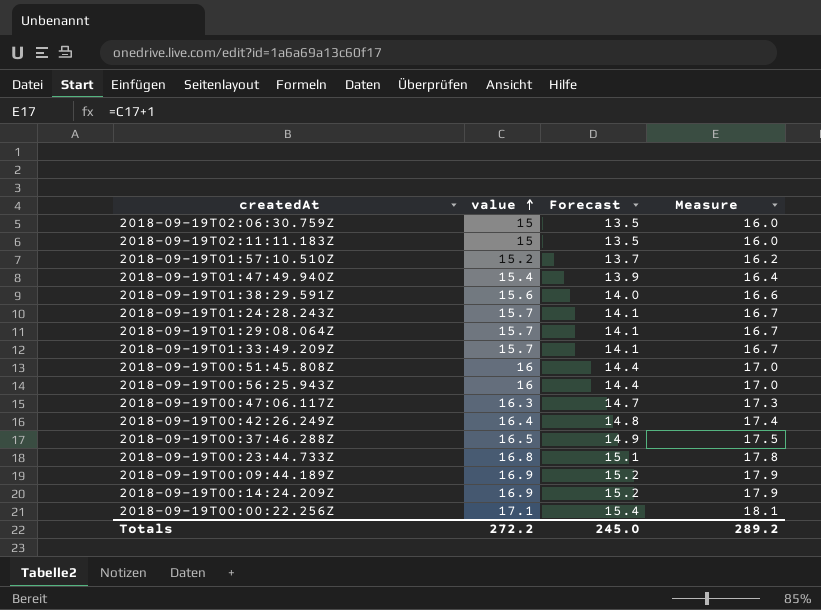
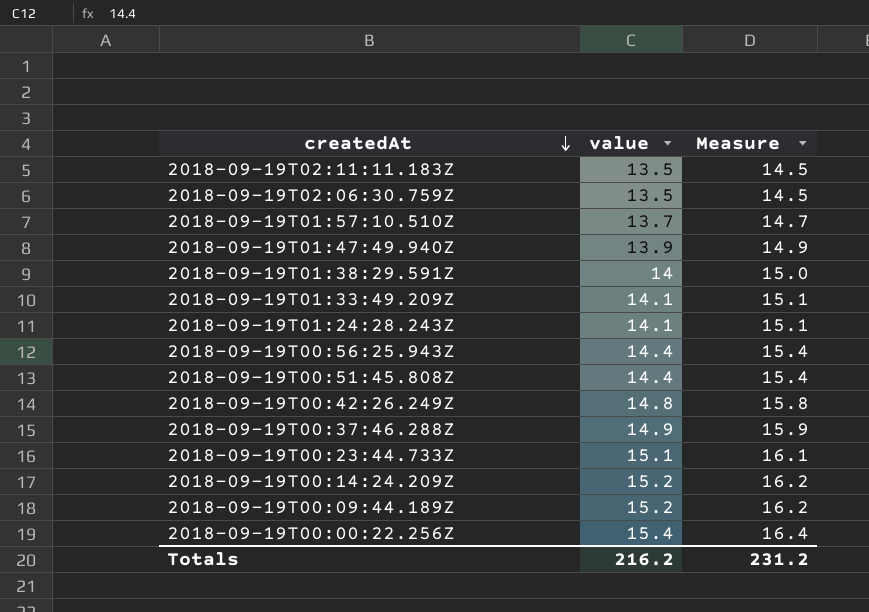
row order: value ascending -> createdAt descending
column Forecast | formula: [value] * 0.9 -> none
row 2018-09-19T01:29:08.064Z: 15.7 | 14.1 | 16.7 -> none
row 2018-09-19T00:47:06.117Z: 16.3 | 14.7 | 17.3 -> none
2018-09-19T02:11:11.183Z | value: 15 -> 13.5
2018-09-19T02:11:11.183Z | Measure: 16.0 -> 14.5
2018-09-19T02:06:30.759Z | value: 15 -> 13.5
2018-09-19T02:06:30.759Z | Measure: 16.0 -> 14.5
2018-09-19T01:57:10.510Z | value: 15.2 -> 13.7
2018-09-19T01:57:10.510Z | Measure: 16.2 -> 14.7
2018-09-19T01:47:49.940Z | value: 15.4 -> 13.9
2018-09-19T01:47:49.940Z | Measure: 16.4 -> 14.9
2018-09-19T01:38:29.591Z | value: 15.6 -> 14
2018-09-19T01:38:29.591Z | Measure: 16.6 -> 15.0
2018-09-19T01:33:49.209Z | value: 15.7 -> 14.1
2018-09-19T01:33:49.209Z | Measure: 16.7 -> 15.1
2018-09-19T01:24:28.243Z | value: 15.7 -> 14.1
2018-09-19T01:24:28.243Z | Measure: 16.7 -> 15.1
2018-09-19T00:56:25.943Z | value: 16 -> 14.4
2018-09-19T00:56:25.943Z | Measure: 17.0 -> 15.4
2018-09-19T00:51:45.808Z | value: 16 -> 14.4
2018-09-19T00:51:45.808Z | Measure: 17.0 -> 15.4
2018-09-19T00:42:26.249Z | value: 16.4 -> 14.8
2018-09-19T00:42:26.249Z | Measure: 17.4 -> 15.8
2018-09-19T00:37:46.288Z | value: 16.5 -> 14.9
2018-09-19T00:37:46.288Z | Measure: 17.5 -> 15.9
2018-09-19T00:23:44.733Z | value: 16.8 -> 15.1
2018-09-19T00:23:44.733Z | Measure: 17.8 -> 16.1
2018-09-19T00:14:24.209Z | value: 16.9 -> 15.2
2018-09-19T00:14:24.209Z | Measure: 17.9 -> 16.2
2018-09-19T00:09:44.189Z | value: 16.9 -> 15.2
2018-09-19T00:09:44.189Z | Measure: 17.9 -> 16.2
2018-09-19T00:00:22.256Z | value: 17.1 -> 15.4
2018-09-19T00:00:22.256Z | Measure: 18.1 -> 16.4
Totals | value: 272.2 -> 216.2
Totals | Measure: 289.2 -> 231.2

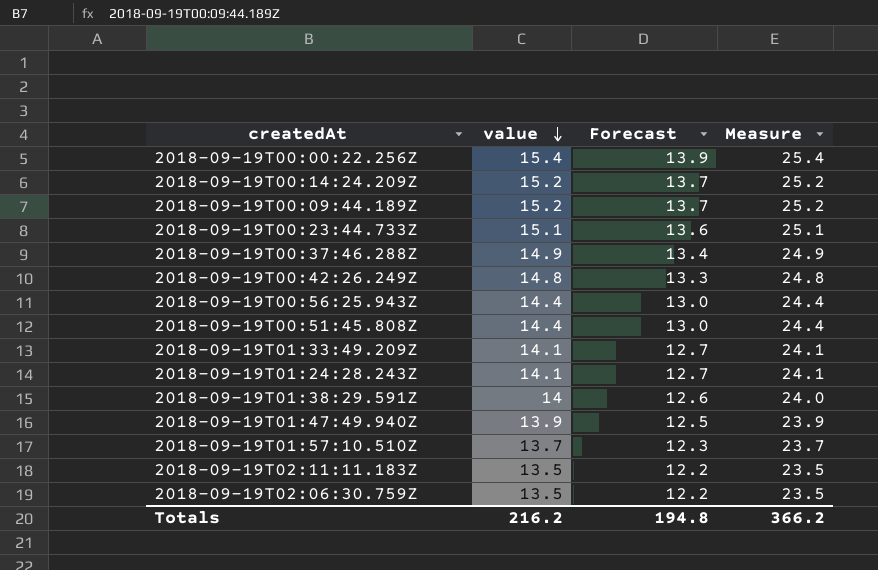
row order: createdAt descending -> value descending
column Forecast | formula: none -> [value] * 0.9
column Measure | formula: [value] + 1 -> [value] + 10
Totals | Measure: 231.2 -> 366.2

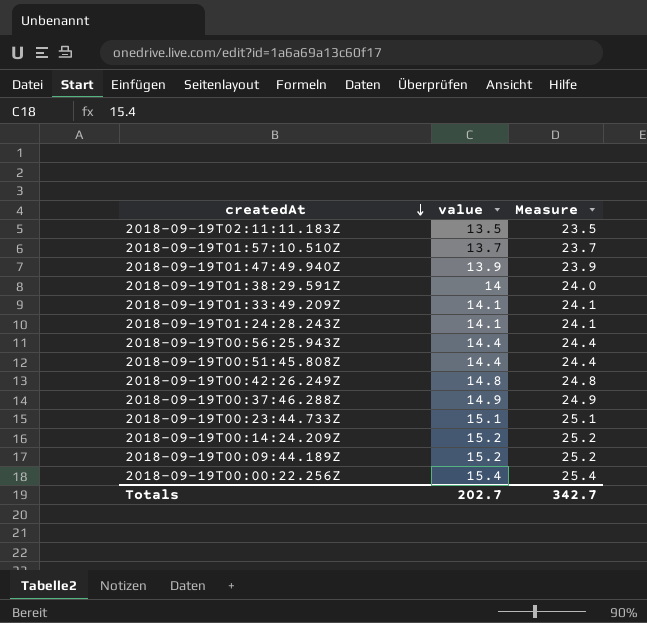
row order: value descending -> createdAt descending
column Forecast | formula: [value] * 0.9 -> none
row 2018-09-19T02:06:30.759Z: 13.5 | 12.2 | 23.5 -> none
Totals | value: 216.2 -> 202.7
Totals | Measure: 366.2 -> 342.7

